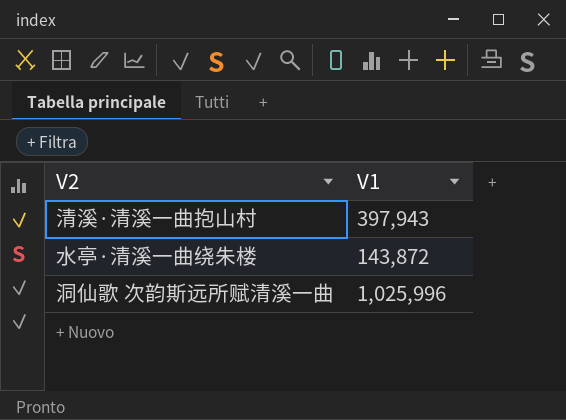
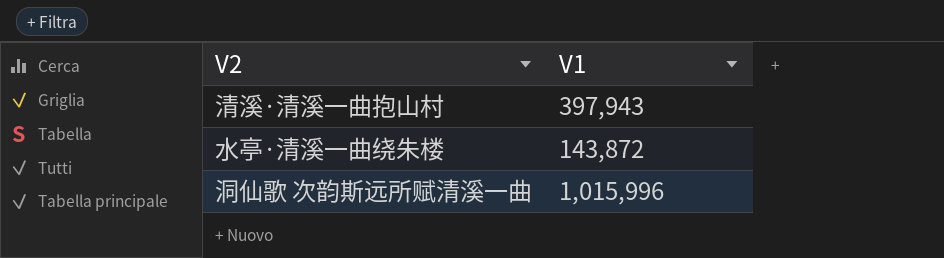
洞仙歌 次韵斯远所赋清溪一曲 | V1: 1,025,996 -> 1,015,996

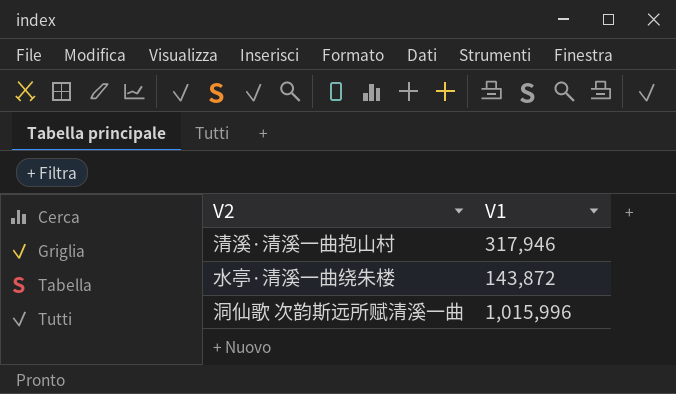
清溪·清溪一曲抱山村 | V1: 397,943 -> 317,946

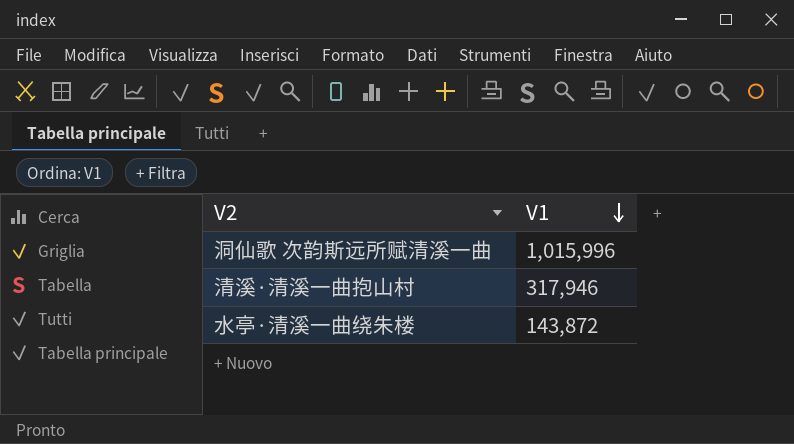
row order: none -> V1 descending

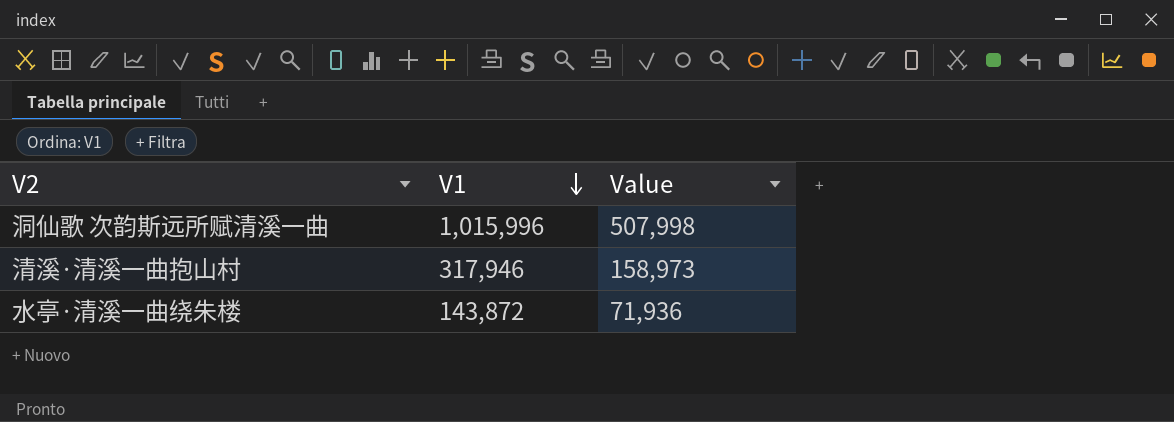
column Value | formula: none -> [V1] * 0.5

